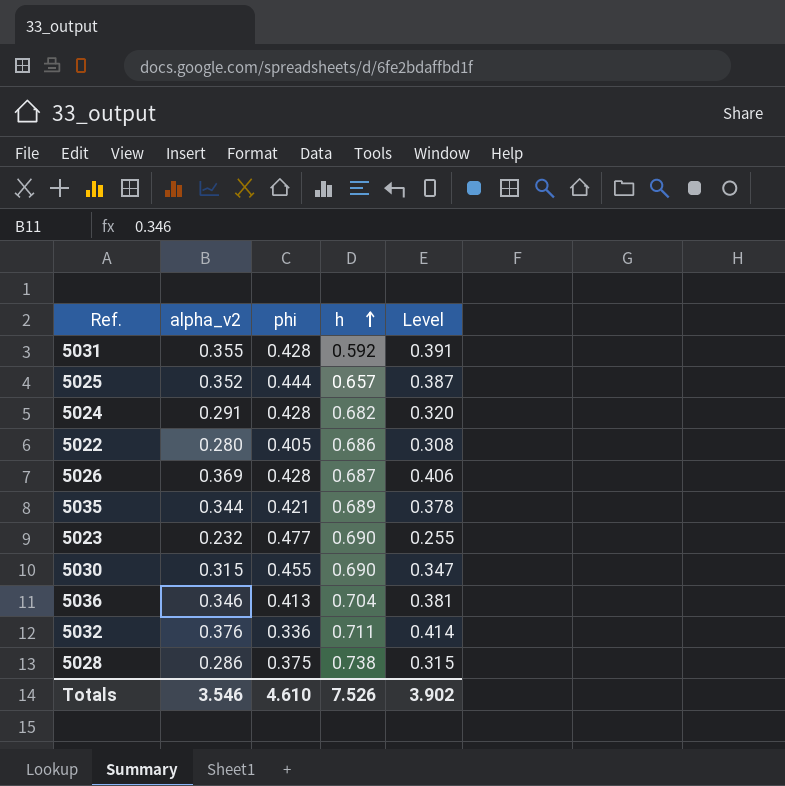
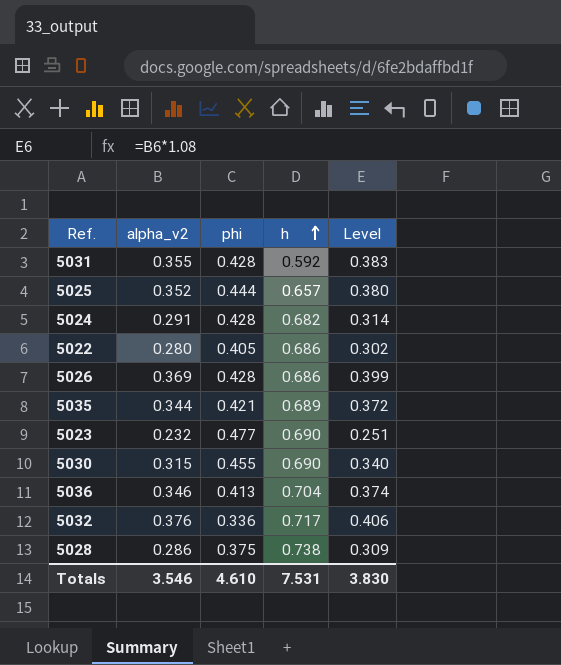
column Level | formula: [alpha_v2] * 1.1 -> [alpha_v2] * 1.08
5026 | h: 0.687 -> 0.686
5032 | h: 0.711 -> 0.717
Totals | h: 7.526 -> 7.531
Totals | Level: 3.902 -> 3.830

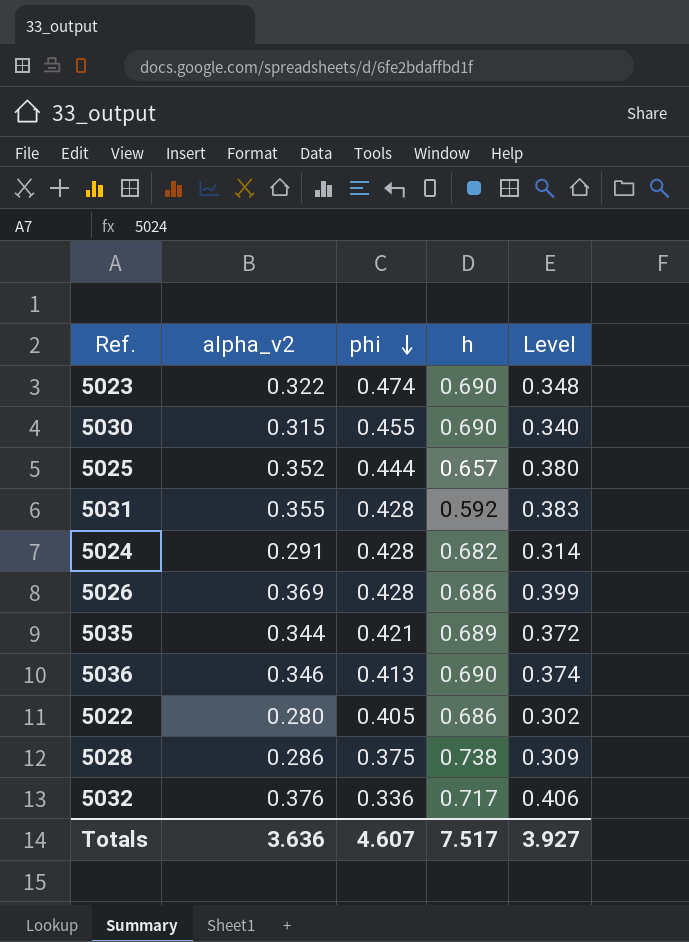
row order: h ascending -> phi descending
5023 | alpha_v2: 0.232 -> 0.322
5023 | phi: 0.477 -> 0.474
5023 | Level: 0.251 -> 0.348
5036 | h: 0.704 -> 0.690
Totals | alpha_v2: 3.546 -> 3.636
Totals | phi: 4.610 -> 4.607
Totals | h: 7.531 -> 7.517
Totals | Level: 3.830 -> 3.927

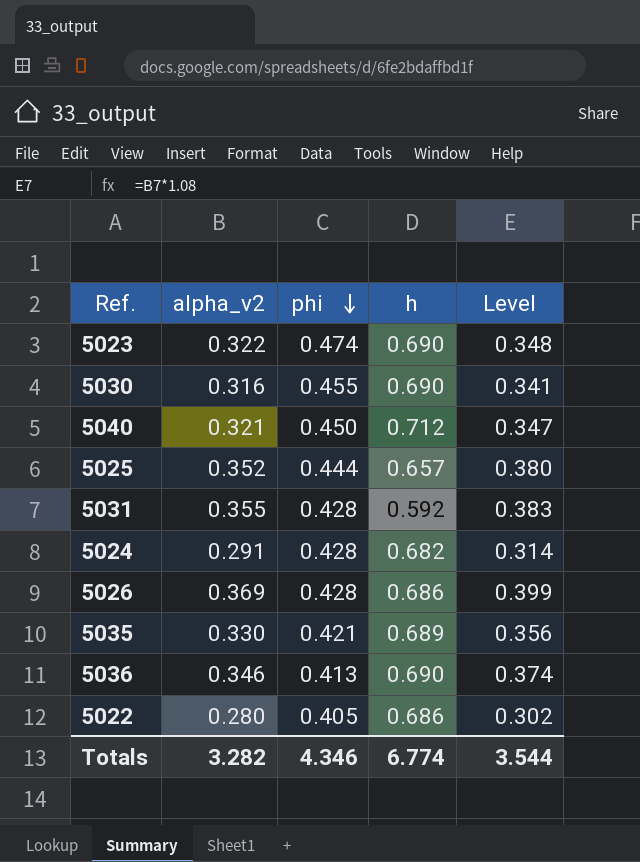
row 5028: 0.286 | 0.375 | 0.738 | 0.309 -> none
row 5032: 0.376 | 0.336 | 0.717 | 0.406 -> none
5030 | alpha_v2: 0.315 -> 0.316
5030 | Level: 0.340 -> 0.341
row 5040: none -> 0.321 | 0.450 | 0.712 | 0.347
5035 | alpha_v2: 0.344 -> 0.330
5035 | Level: 0.372 -> 0.356
Totals | alpha_v2: 3.636 -> 3.282
Totals | phi: 4.607 -> 4.346
Totals | h: 7.517 -> 6.774
Totals | Level: 3.927 -> 3.544

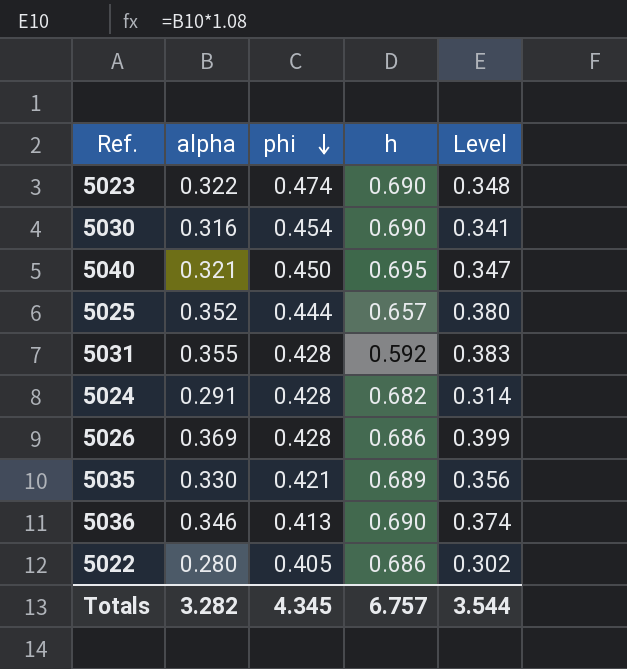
column name: alpha_v2 -> alpha
5030 | phi: 0.455 -> 0.454
5040 | h: 0.712 -> 0.695
Totals | phi: 4.346 -> 4.345
Totals | h: 6.774 -> 6.757

